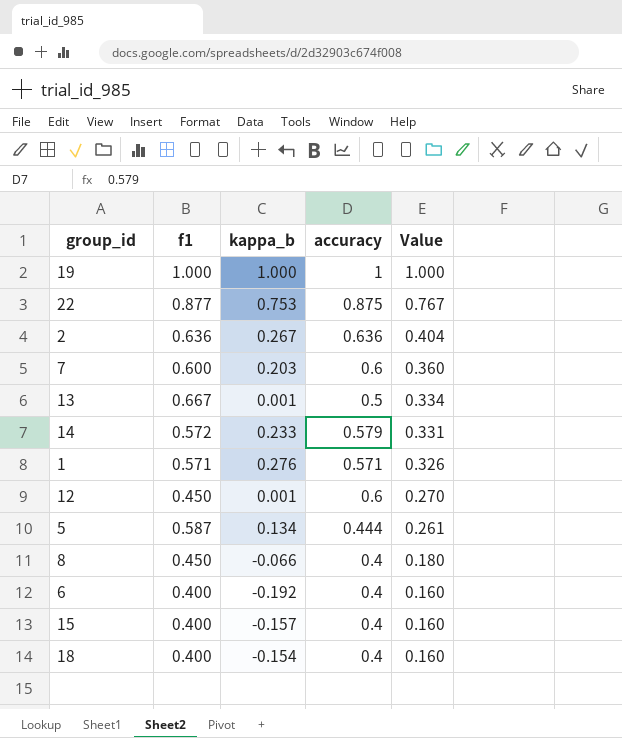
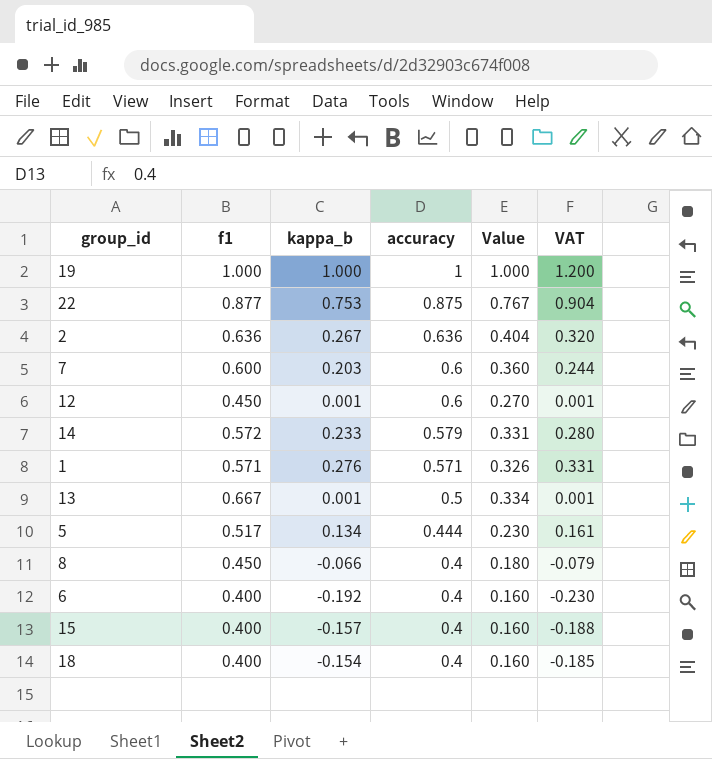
row order: Value descending -> accuracy descending
column VAT | formula: none -> [kappa_b] * 1.2
5 | f1: 0.587 -> 0.517
5 | Value: 0.261 -> 0.230

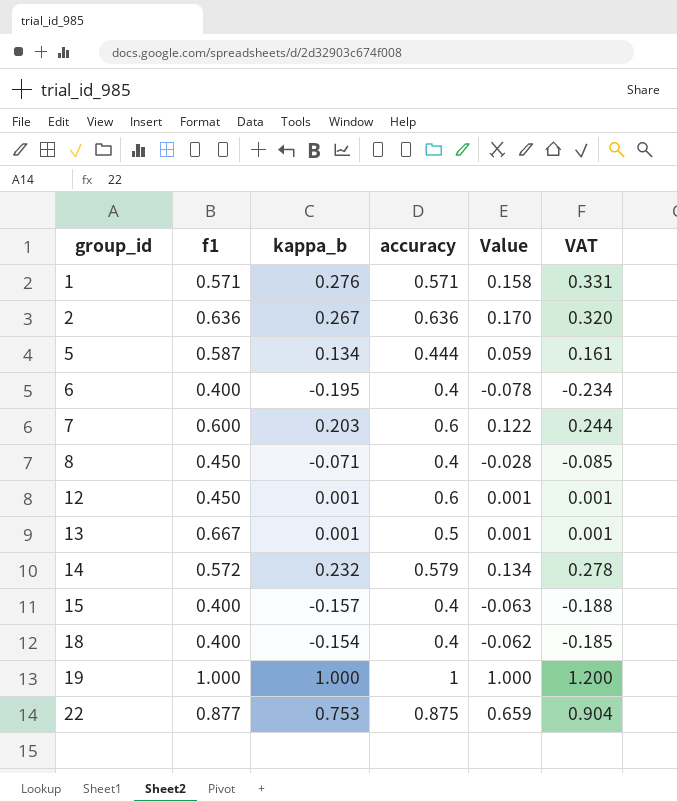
row order: accuracy descending -> group_id ascending
column Value | formula: [f1] * [accuracy] -> [kappa_b] * [accuracy]
5 | f1: 0.517 -> 0.587
6 | kappa_b: -0.192 -> -0.195
6 | VAT: -0.230 -> -0.234
8 | kappa_b: -0.066 -> -0.071
8 | VAT: -0.079 -> -0.085
14 | kappa_b: 0.233 -> 0.232
14 | VAT: 0.280 -> 0.278

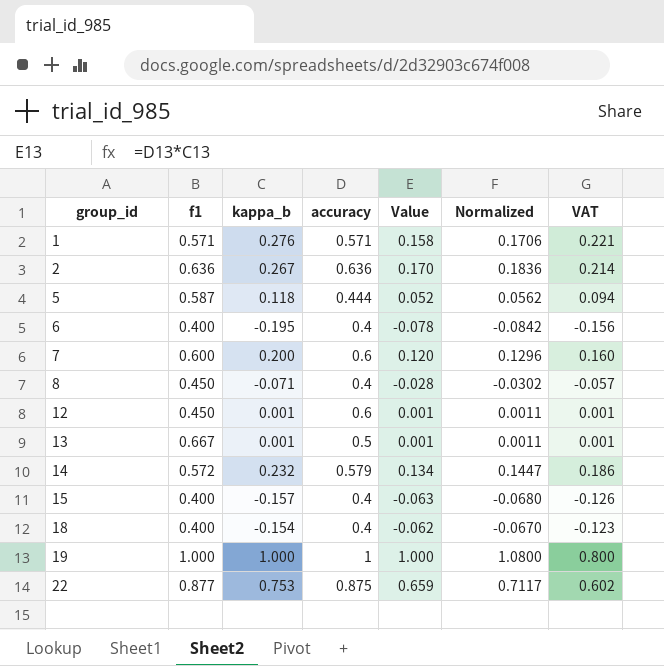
column Normalized | formula: none -> [Value] * 1.08
column VAT | formula: [kappa_b] * 1.2 -> [kappa_b] * 0.8
5 | kappa_b: 0.134 -> 0.118
5 | Value: 0.059 -> 0.052
7 | kappa_b: 0.203 -> 0.200
7 | Value: 0.122 -> 0.120

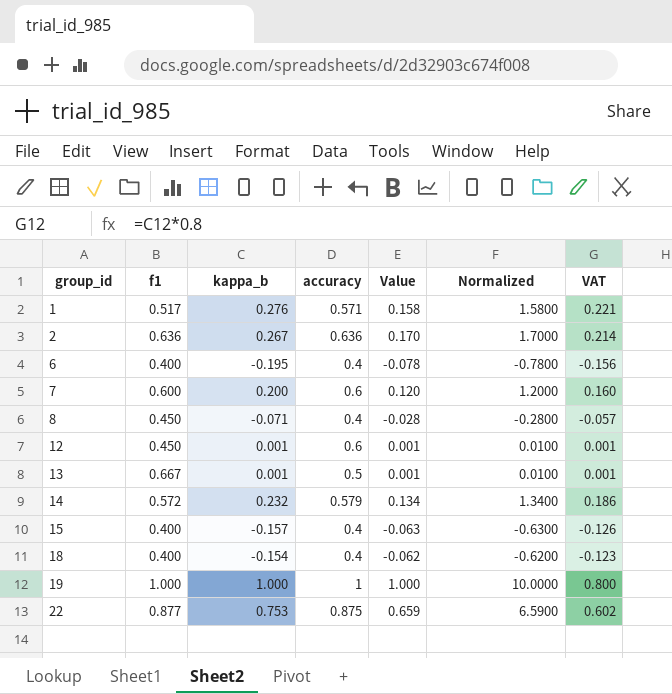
column Normalized | formula: [Value] * 1.08 -> [Value] * 10
row 5: 0.587 | 0.118 | 0.444 | 0.052 | 0.0562 | 0.094 -> none
1 | f1: 0.571 -> 0.517

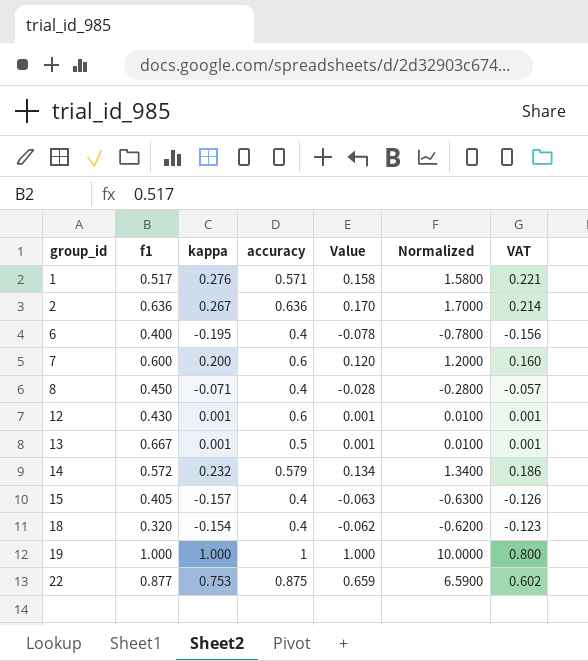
column name: kappa_b -> kappa
12 | f1: 0.450 -> 0.430
15 | f1: 0.400 -> 0.405
18 | f1: 0.400 -> 0.320

